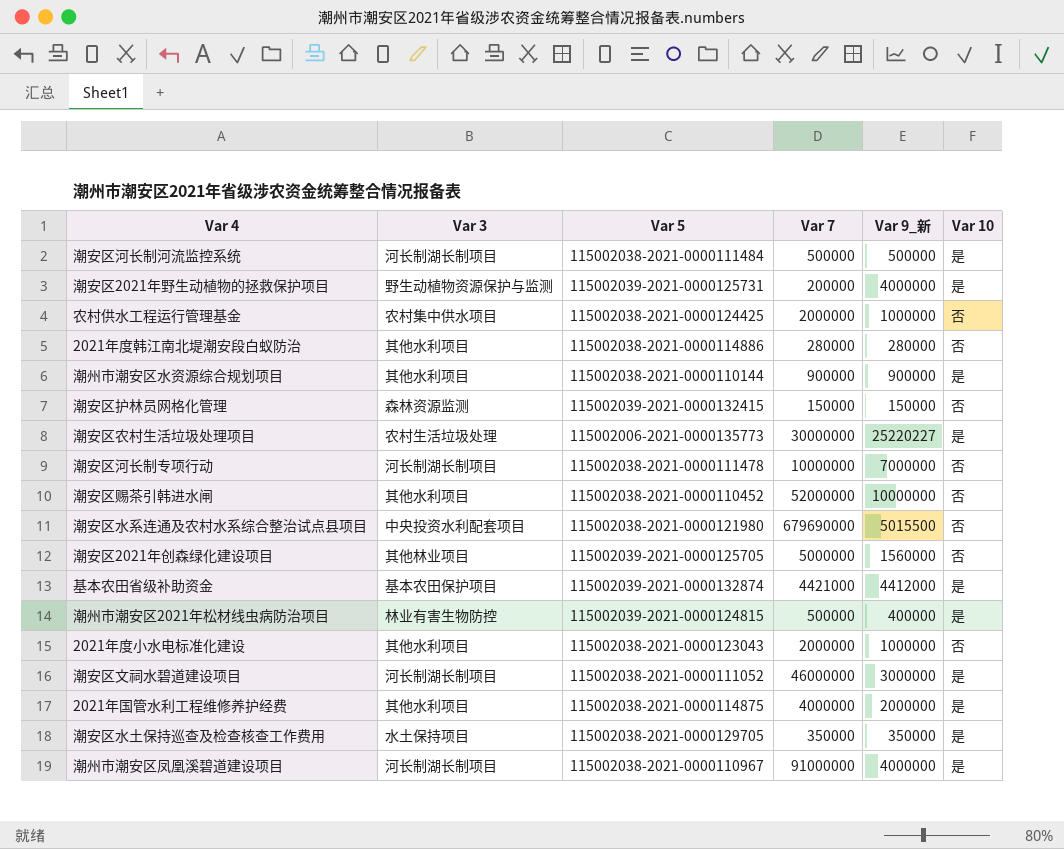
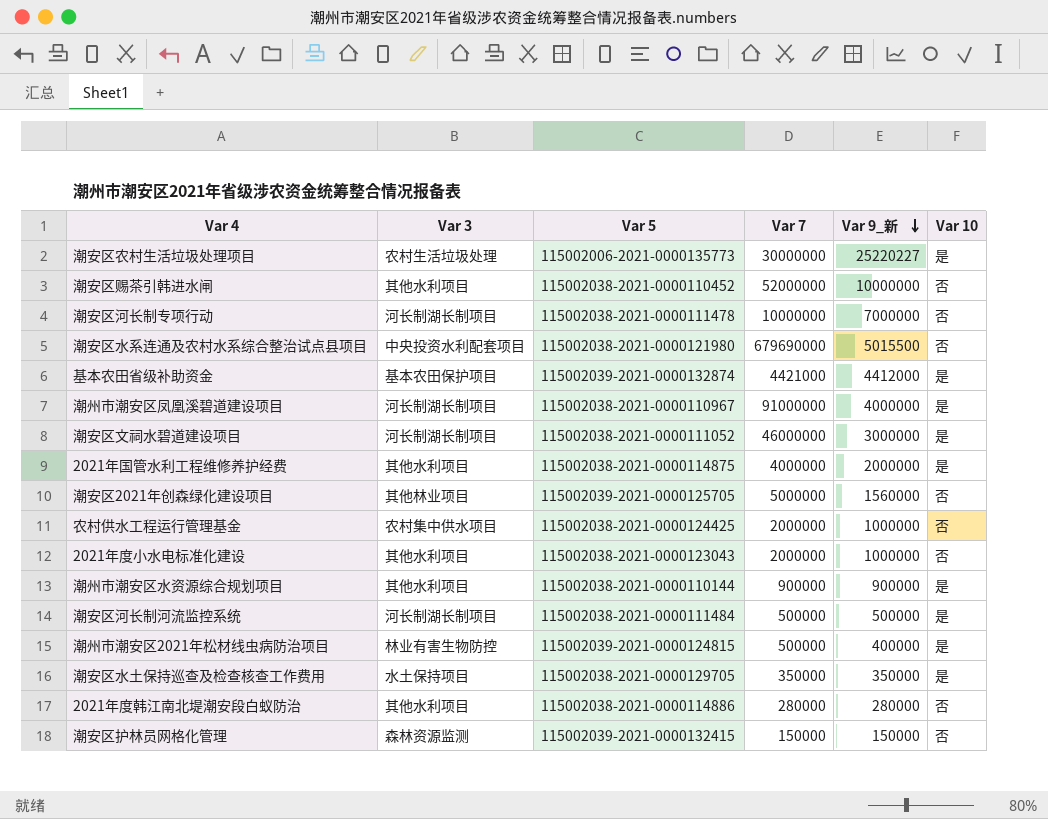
row order: none -> Var 9_新 descending
row 潮安区2021年野生动植物的拯救保护项目: 野生动植物资源保护与监测 | 115002039-2021-0000125731 | 200000 | 4000000 | 是 -> none

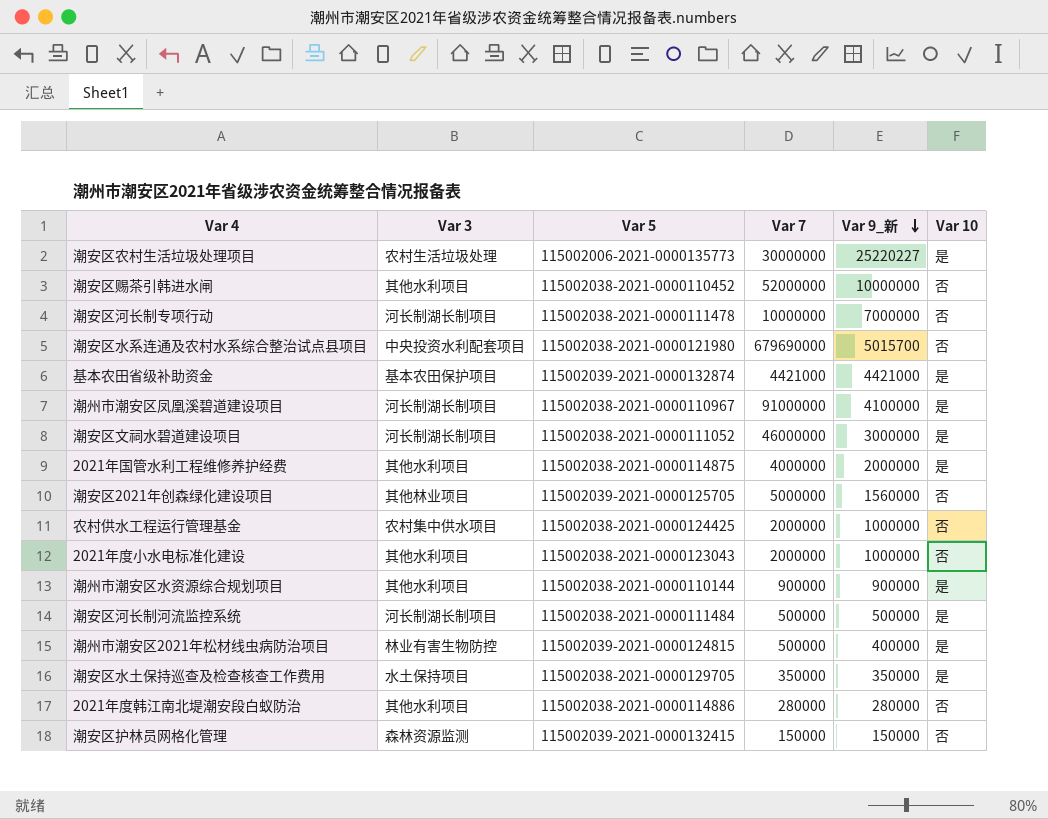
潮安区水系连通及农村水系综合整治试点县项目 | Var 9_新: 5015500 -> 5015700
基本农田省级补助资金 | Var 9_新: 4412000 -> 4421000
潮州市潮安区凤凰溪碧道建设项目 | Var 9_新: 4000000 -> 4100000

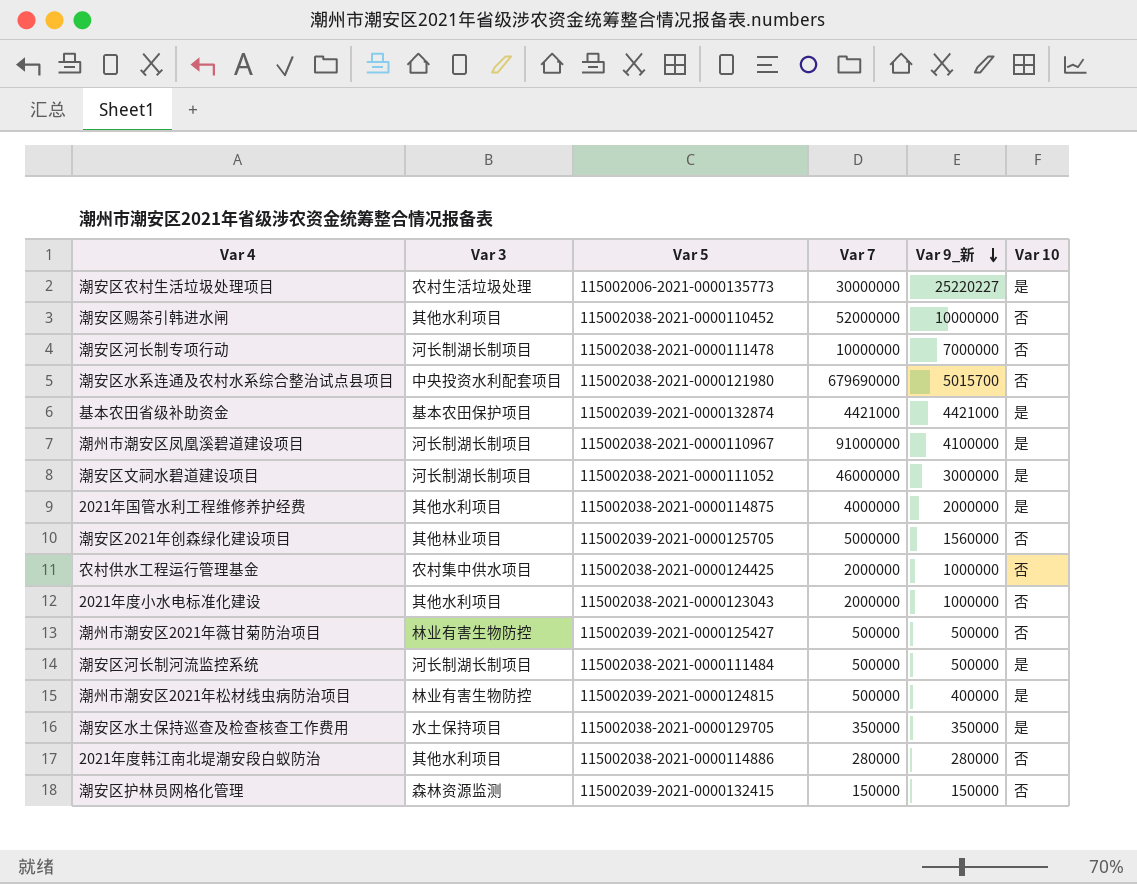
row 潮州市潮安区水资源综合规划项目: 其他水利项目 | 115002038-2021-0000110144 | 900000 | 900000 | 是 -> none
row 潮州市潮安区2021年薇甘菊防治项目: none -> 林业有害生物防控 | 115002039-2021-0000125427 | 500000 | 500000 | 否

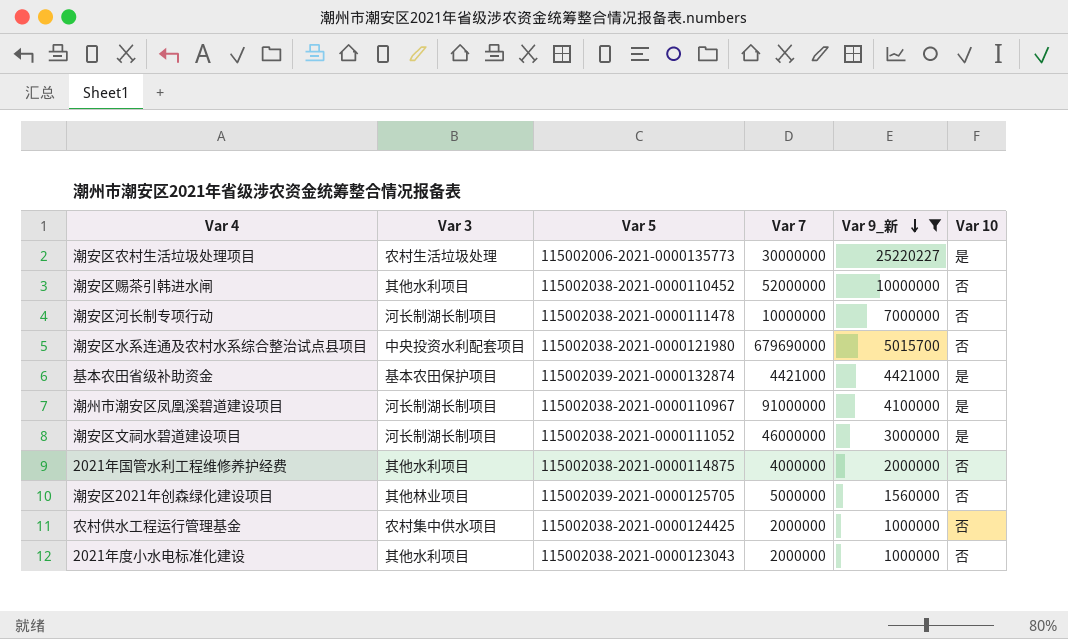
filter: none -> Var 9_新 >= 1000000
2021年国管水利工程维修养护经费 | Var 10: 是 -> 否

